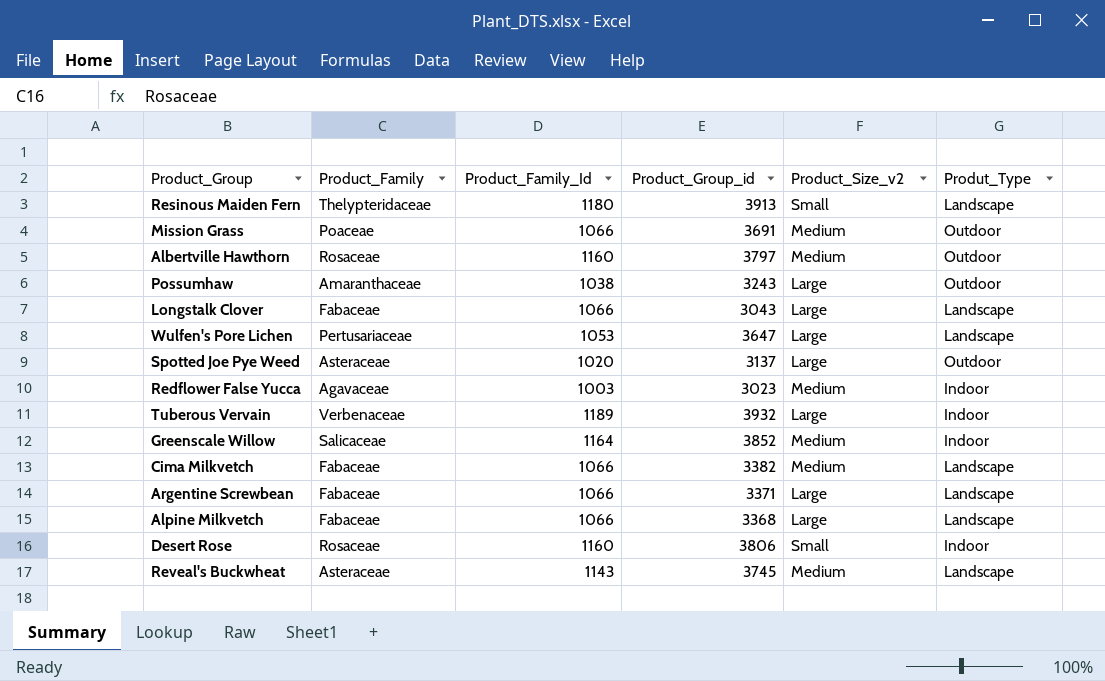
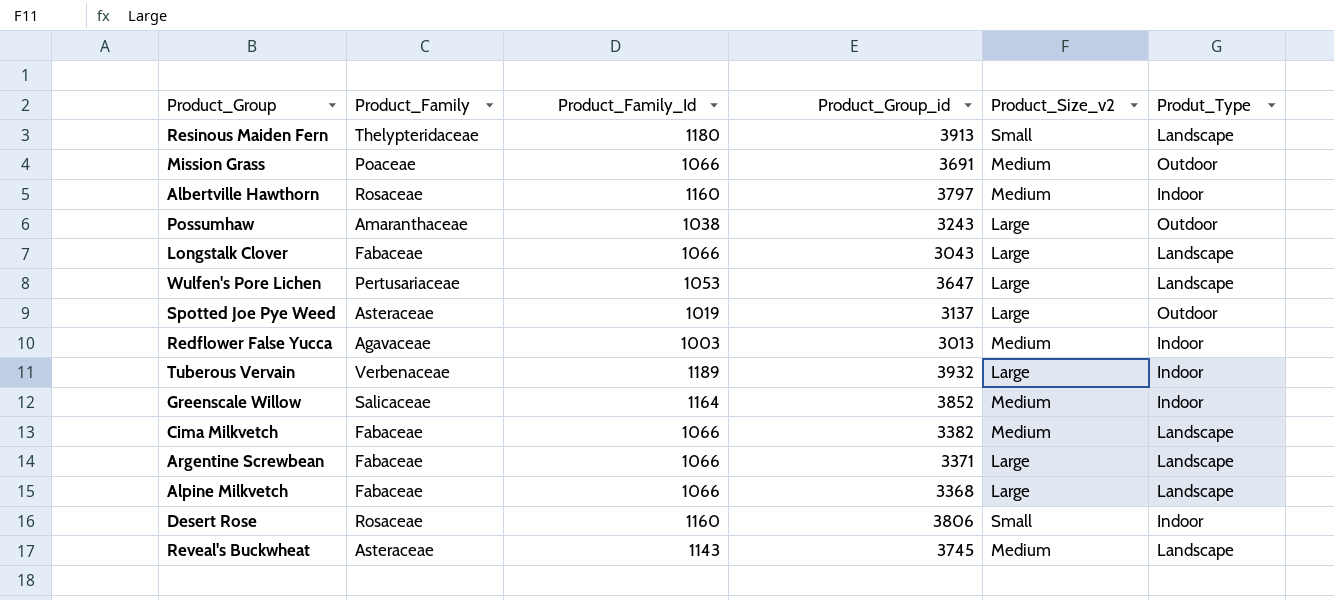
Albertville Hawthorn | Produt_Type: Outdoor -> Indoor
Spotted Joe Pye Weed | Product_Family_Id: 1020 -> 1019
Redflower False Yucca | Product_Group_id: 3023 -> 3013

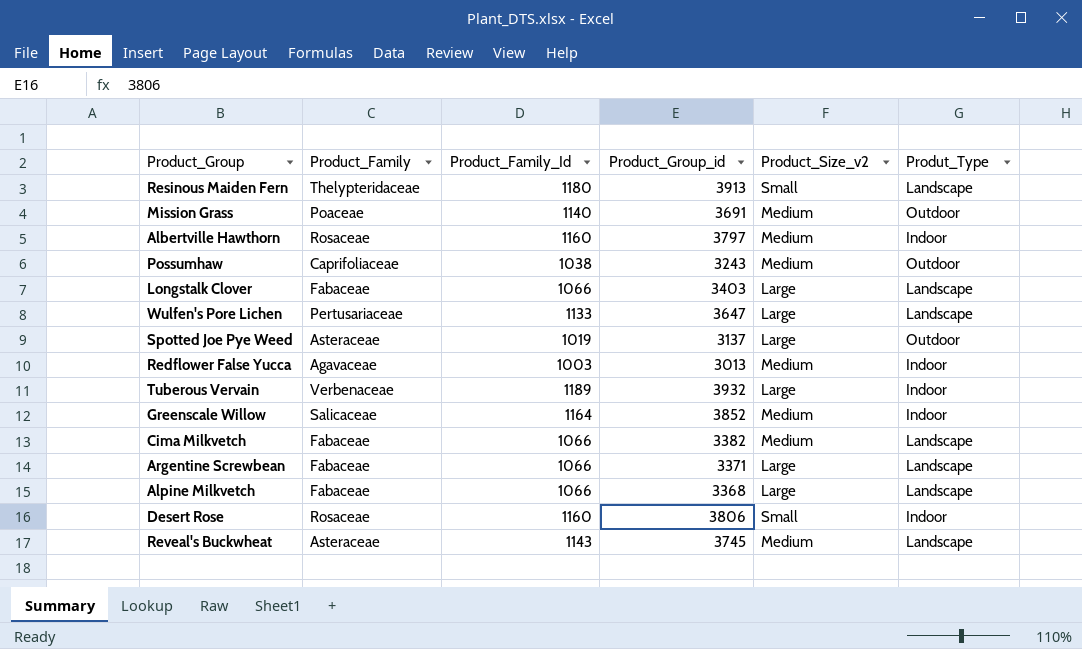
Mission Grass | Product_Family_Id: 1066 -> 1140
Possumhaw | Product_Family: Amaranthaceae -> Caprifoliaceae
Possumhaw | Product_Size_v2: Large -> Medium
Longstalk Clover | Product_Group_id: 3043 -> 3403
Wulfen's Pore Lichen | Product_Family_Id: 1053 -> 1133

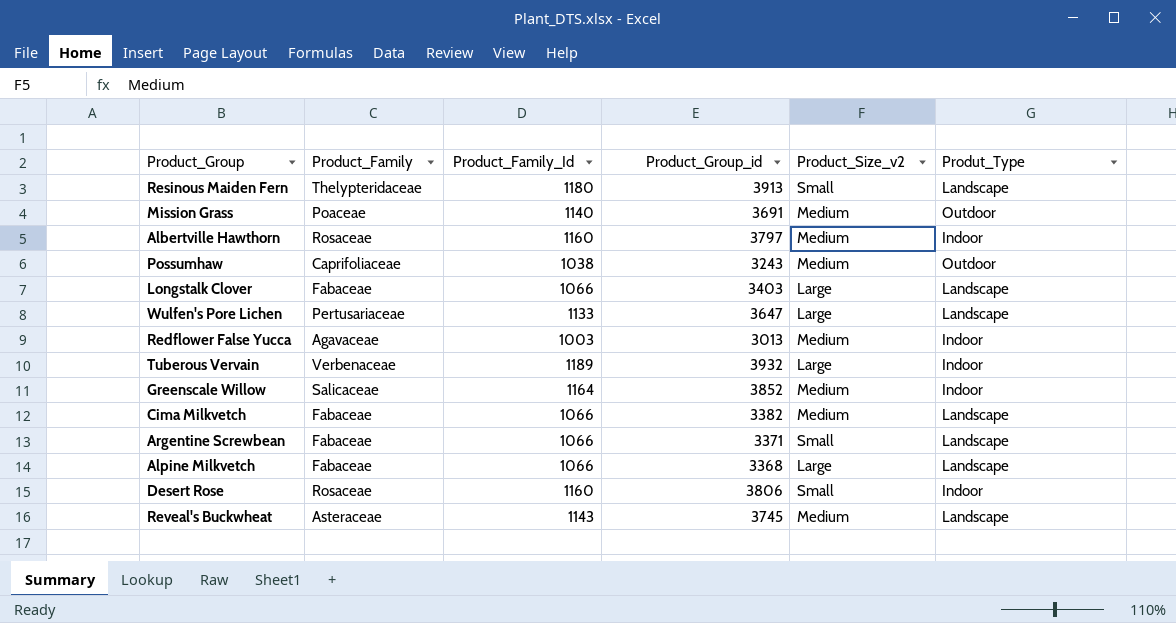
row Spotted Joe Pye Weed: Asteraceae | 1019 | 3137 | Large | Outdoor -> none
Argentine Screwbean | Product_Size_v2: Large -> Small

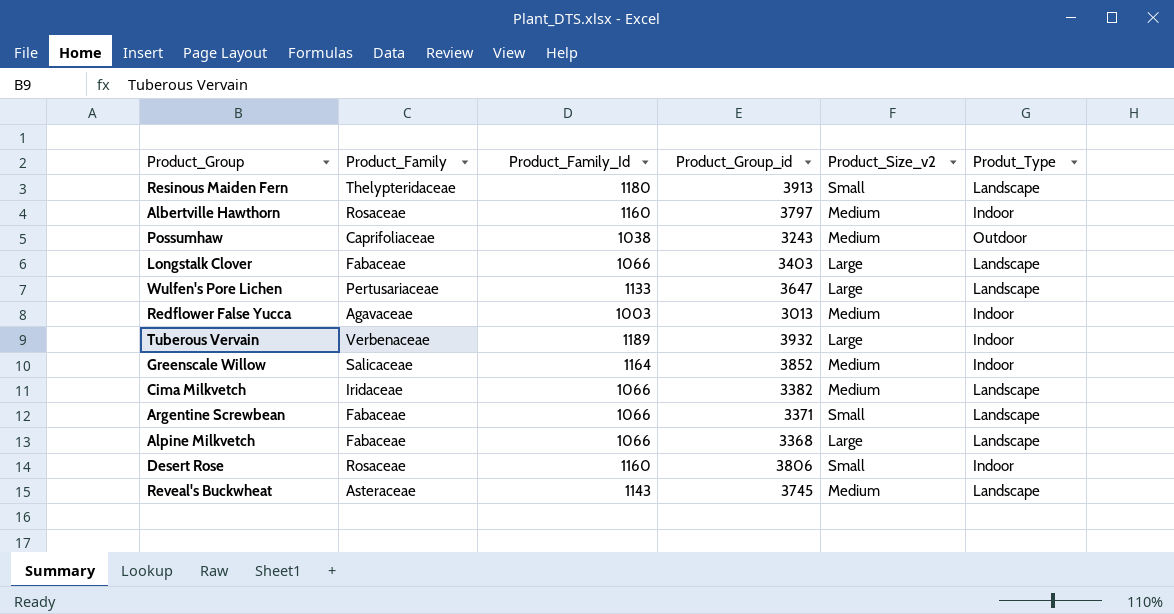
row Mission Grass: Poaceae | 1140 | 3691 | Medium | Outdoor -> none
Cima Milkvetch | Product_Family: Fabaceae -> Iridaceae

